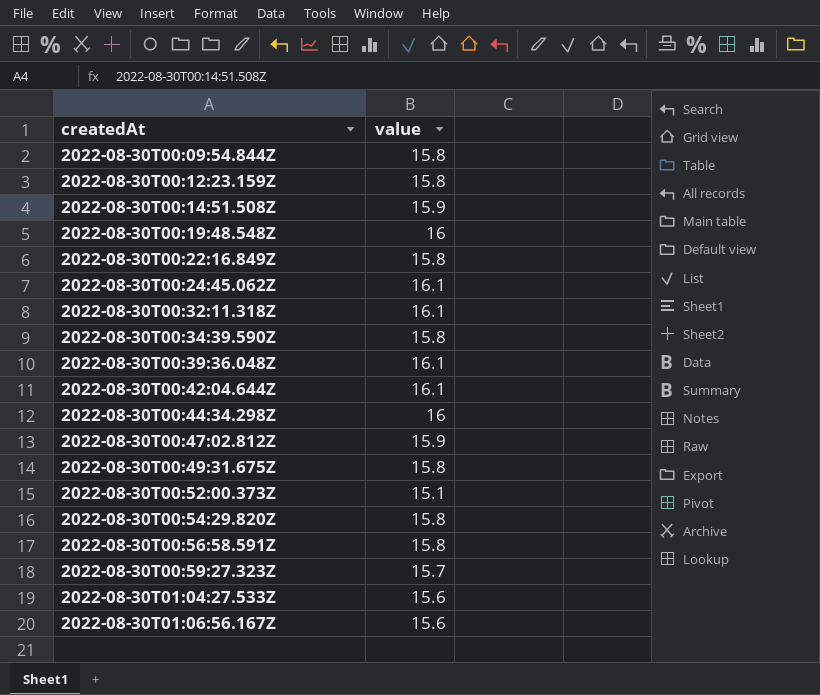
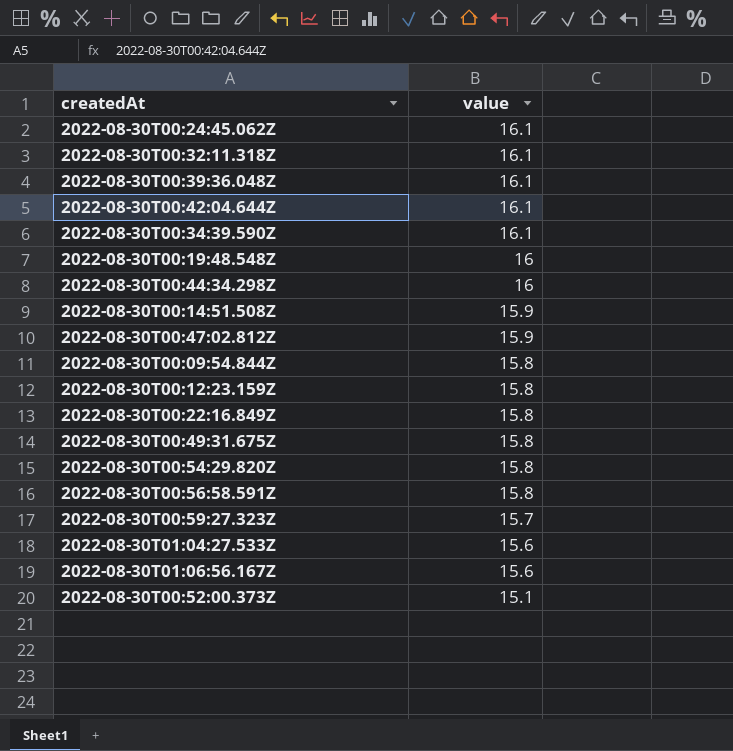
row order: createdAt ascending -> value descending
2022-08-30T00:34:39.590Z | value: 15.8 -> 16.1

